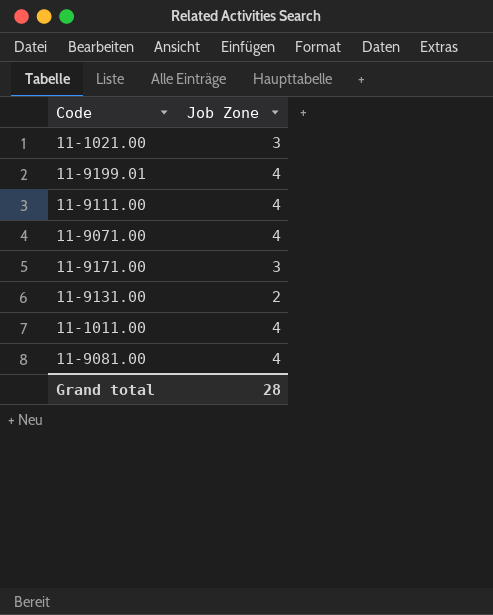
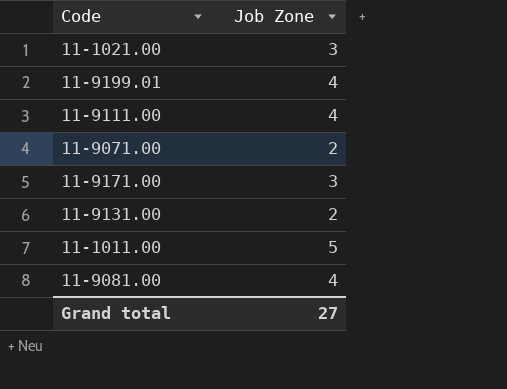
11-9071.00 | Job Zone: 4 -> 2
11-1011.00 | Job Zone: 4 -> 5
Grand total | Job Zone: 28 -> 27

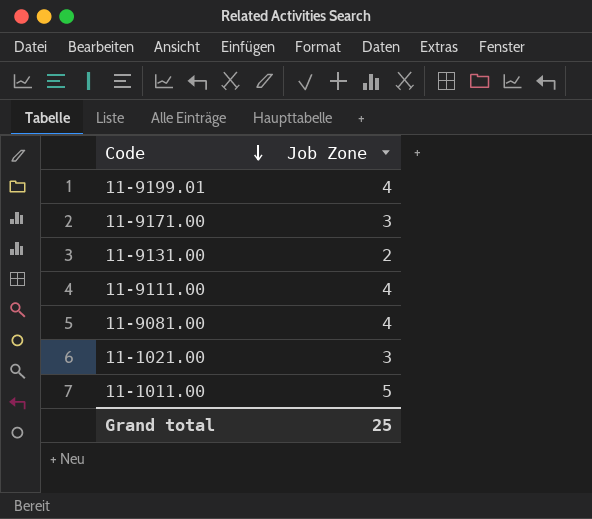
row order: none -> Code descending
row 11-9071.00: 2 -> none
Grand total | Job Zone: 27 -> 25

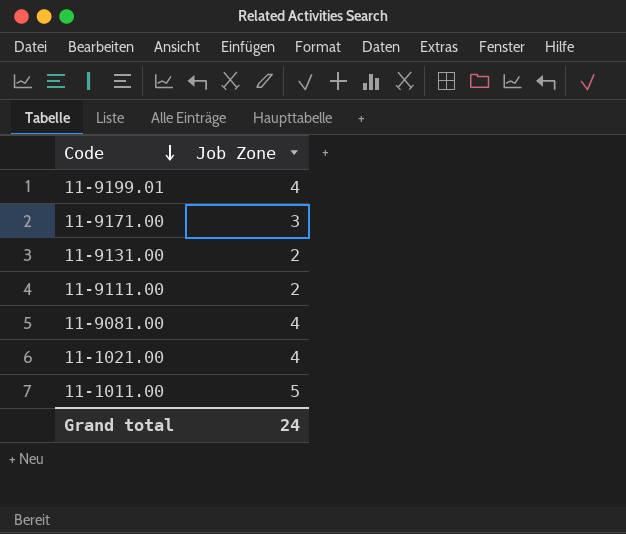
11-9111.00 | Job Zone: 4 -> 2
11-1021.00 | Job Zone: 3 -> 4
Grand total | Job Zone: 25 -> 24

